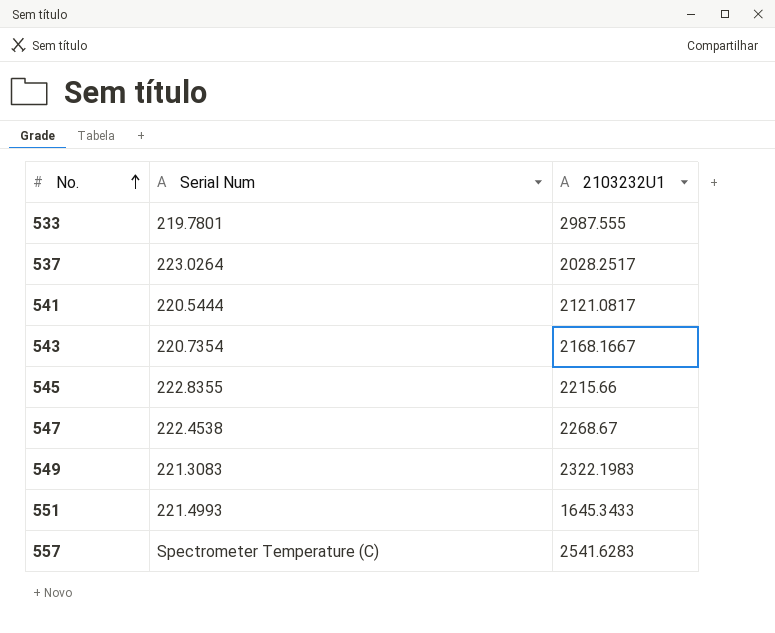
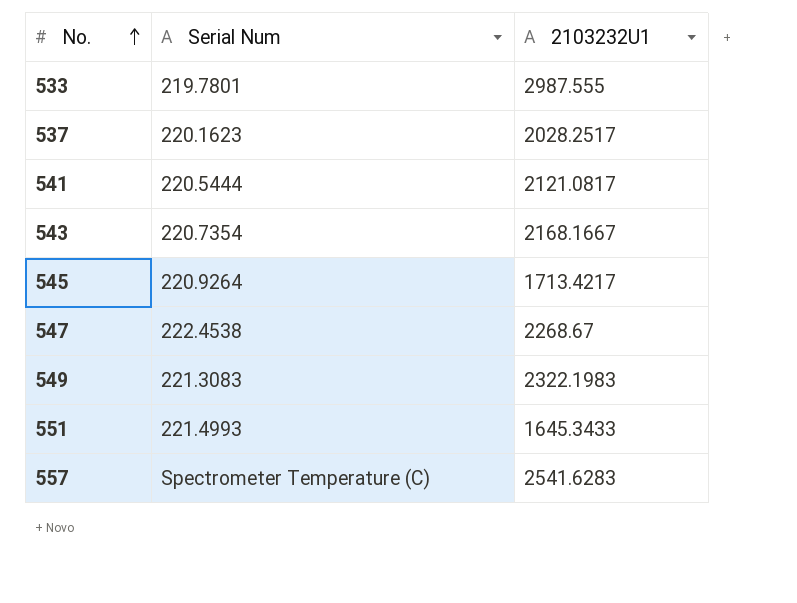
537 | Serial Num: 223.0264 -> 220.1623
545 | Serial Num: 222.8355 -> 220.9264
545 | 2103232U1: 2215.66 -> 1713.4217

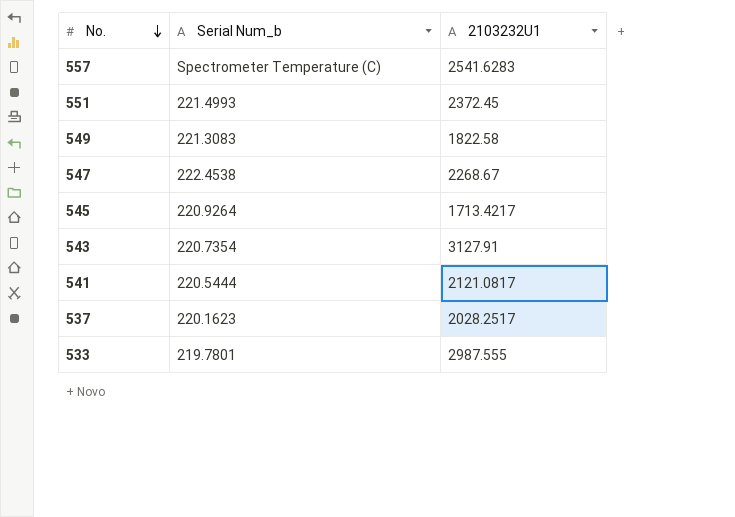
row order: No. ascending -> No. descending
column name: Serial Num -> Serial Num_b
551 | 2103232U1: 1645.3433 -> 2372.45
549 | 2103232U1: 2322.1983 -> 1822.58
543 | 2103232U1: 2168.1667 -> 3127.91

